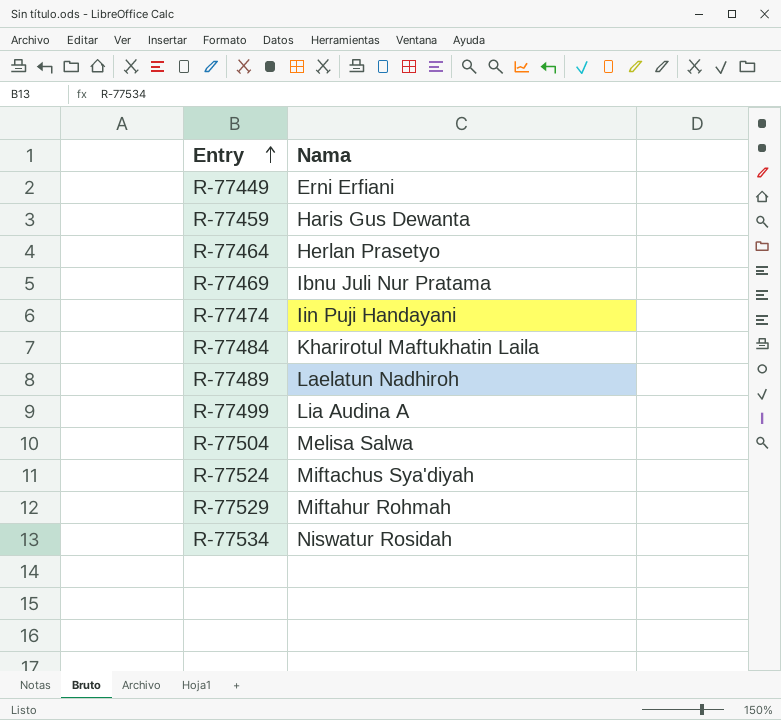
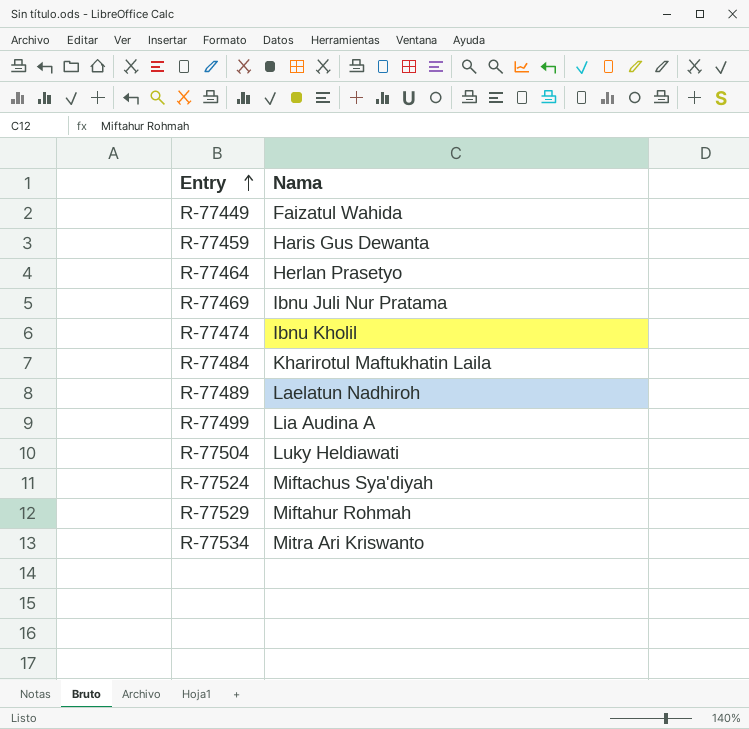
R-77449 | Nama: Erni Erfiani -> Faizatul Wahida
R-77474 | Nama: Iin Puji Handayani -> Ibnu Kholil
R-77504 | Nama: Melisa Salwa -> Luky Heldiawati
R-77534 | Nama: Niswatur Rosidah -> Mitra Ari Kriswanto

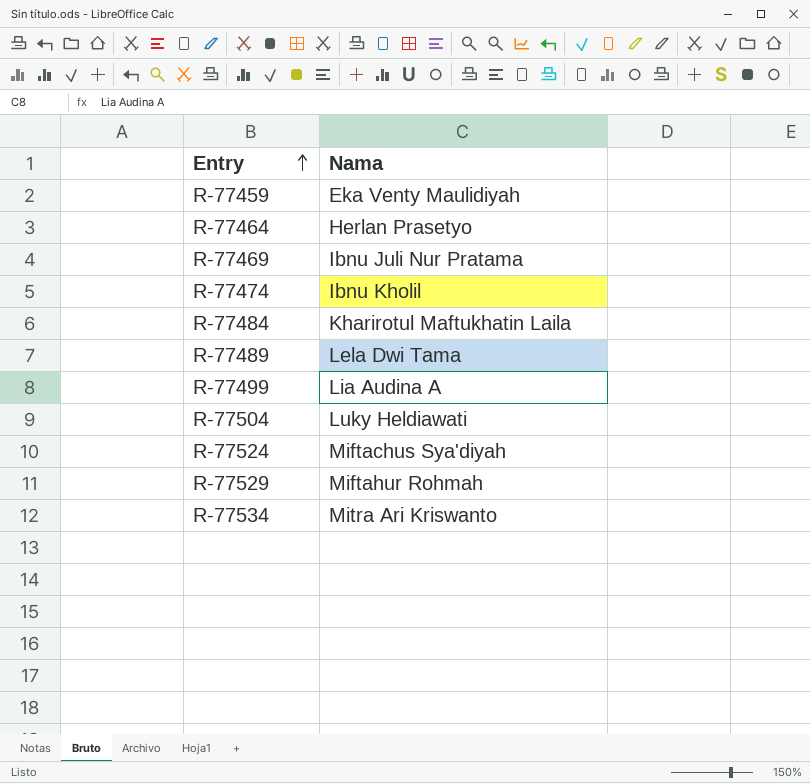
row R-77449: Faizatul Wahida -> none
R-77459 | Nama: Haris Gus Dewanta -> Eka Venty Maulidiyah
R-77489 | Nama: Laelatun Nadhiroh -> Lela Dwi Tama

